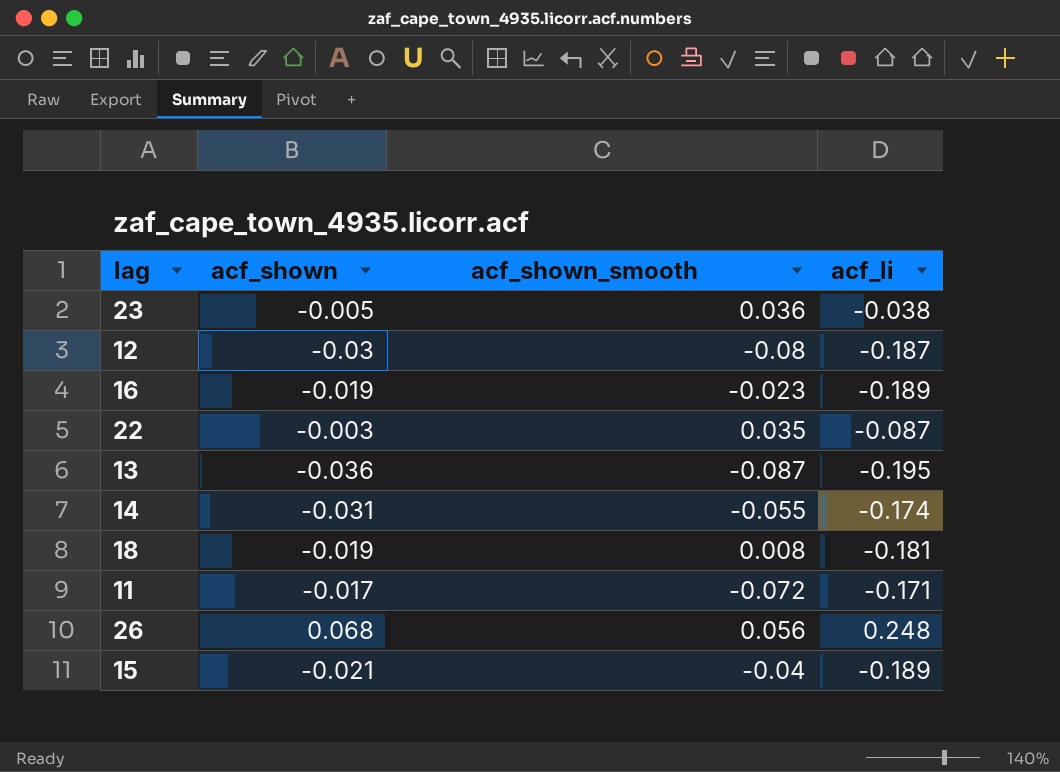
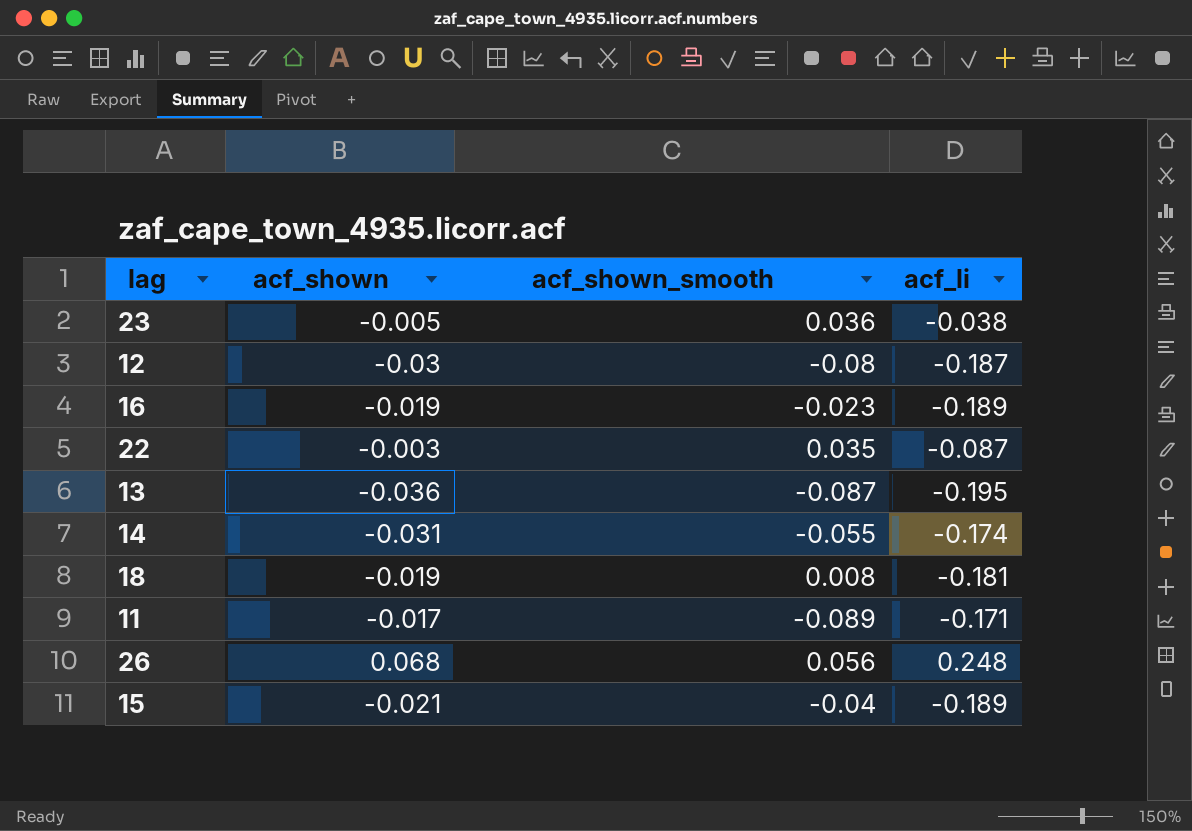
11 | acf_shown_smooth: -0.072 -> -0.089

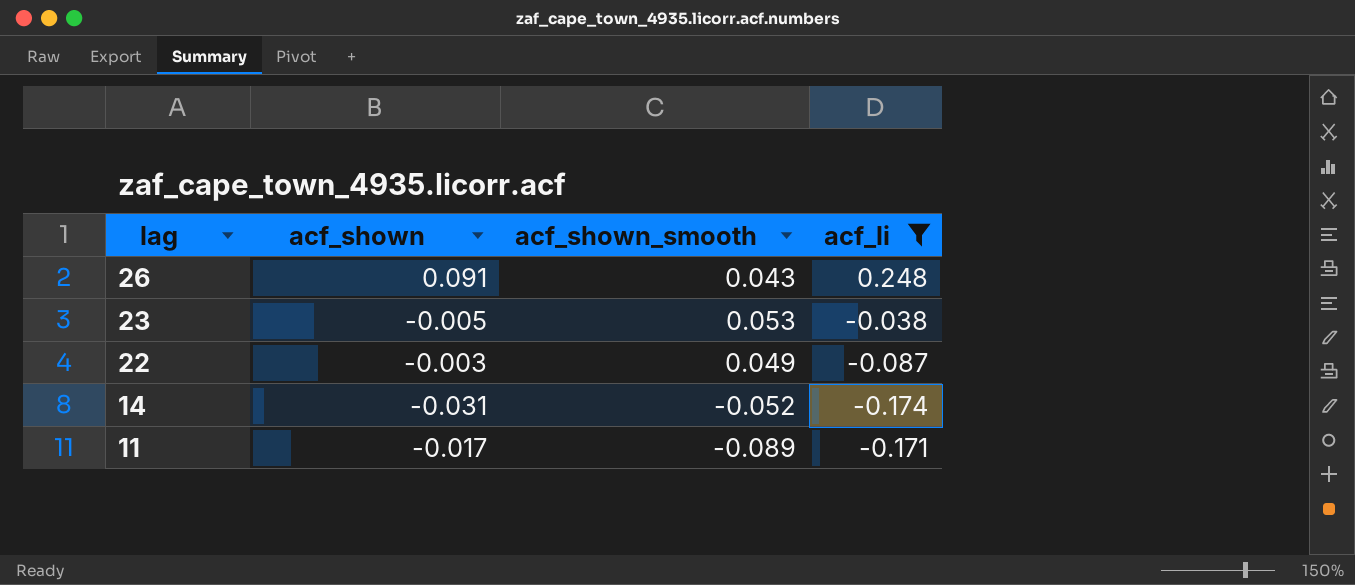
filter: none -> acf_li >= -0.174
row order: none -> lag descending
26 | acf_shown: 0.068 -> 0.091
26 | acf_shown_smooth: 0.056 -> 0.043
23 | acf_shown_smooth: 0.036 -> 0.053
22 | acf_shown_smooth: 0.035 -> 0.049
14 | acf_shown_smooth: -0.055 -> -0.052

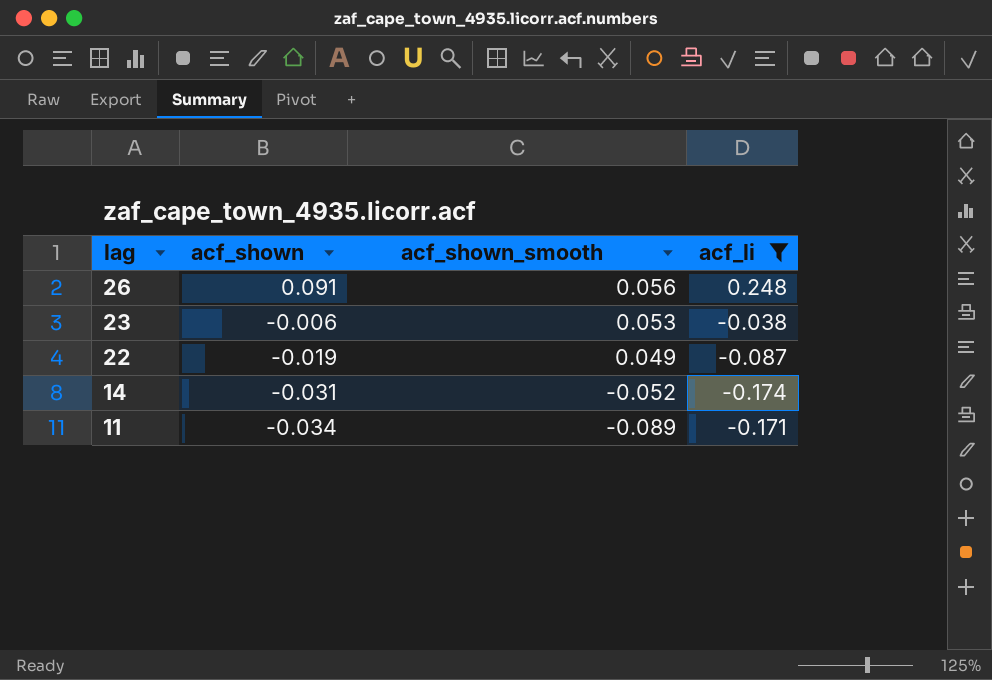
26 | acf_shown_smooth: 0.043 -> 0.056
23 | acf_shown: -0.005 -> -0.006
22 | acf_shown: -0.003 -> -0.019
11 | acf_shown: -0.017 -> -0.034

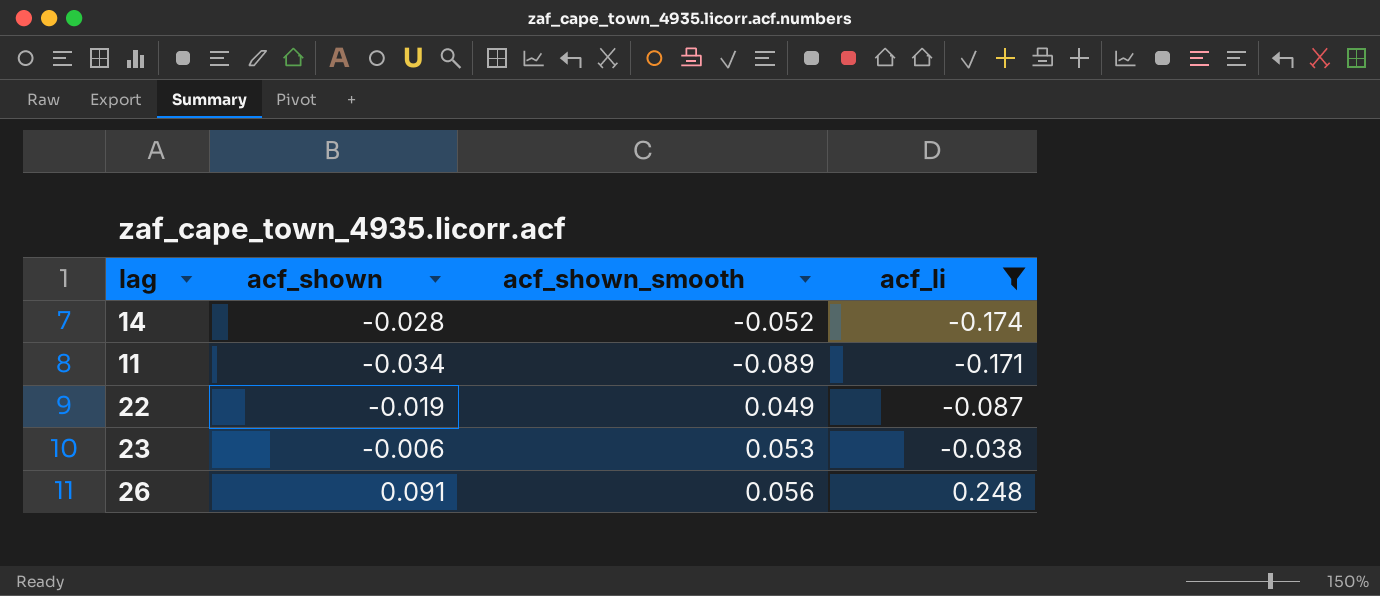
row order: lag descending -> acf_li ascending
14 | acf_shown: -0.031 -> -0.028

